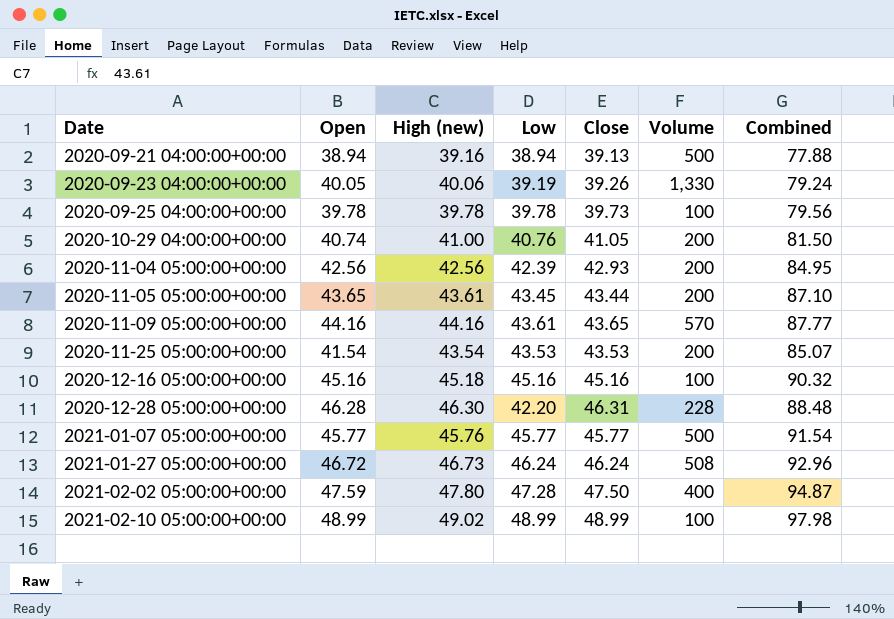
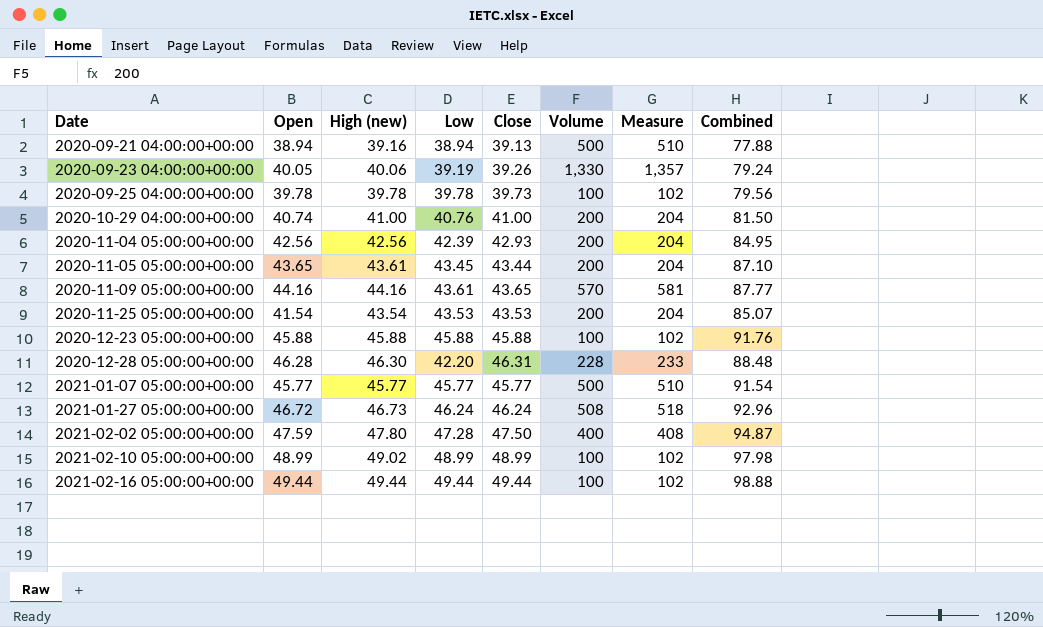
column Measure | formula: none -> [Volume] * 1.02
row 2020-12-16 05:00:00+00:00: 45.16 | 45.18 | 45.16 | 45.16 | 100 | 90.32 -> none
2020-10-29 04:00:00+00:00 | Close: 41.05 -> 41.00
row 2020-12-23 05:00:00+00:00: none -> 45.88 | 45.88 | 45.88 | 45.88 | 100 | 102 | 91.76
2021-01-07 05:00:00+00:00 | High (new): 45.76 -> 45.77
row 2021-02-16 05:00:00+00:00: none -> 49.44 | 49.44 | 49.44 | 49.44 | 100 | 102 | 98.88

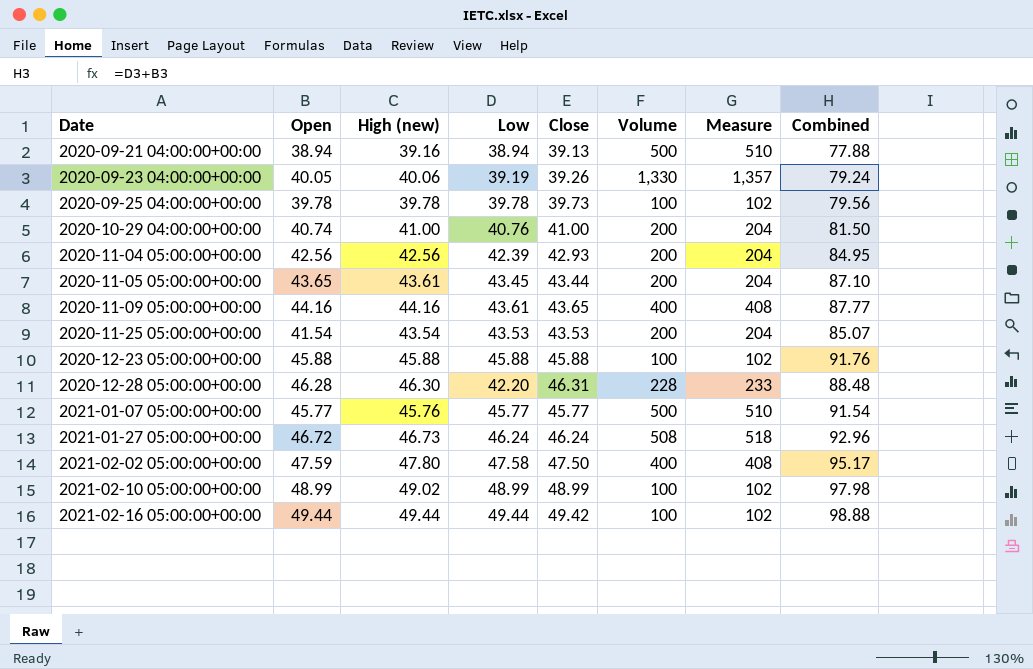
2020-11-09 05:00:00+00:00 | Volume: 570 -> 400
2020-11-09 05:00:00+00:00 | Measure: 581 -> 408
2021-01-07 05:00:00+00:00 | High (new): 45.77 -> 45.76
2021-02-02 05:00:00+00:00 | Low: 47.28 -> 47.58
2021-02-02 05:00:00+00:00 | Combined: 94.87 -> 95.17
2021-02-16 05:00:00+00:00 | Close: 49.44 -> 49.42

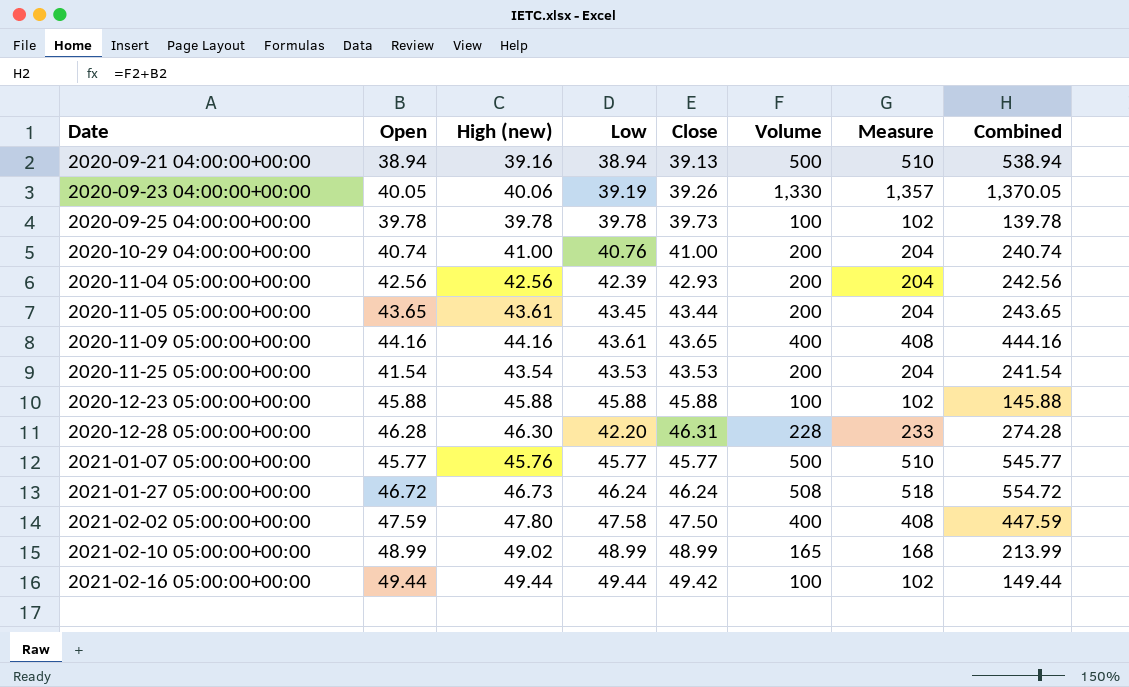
column Combined | formula: [Open] + [Low] -> [Open] + [Volume]
2021-02-10 05:00:00+00:00 | Volume: 100 -> 165
2021-02-10 05:00:00+00:00 | Measure: 102 -> 168

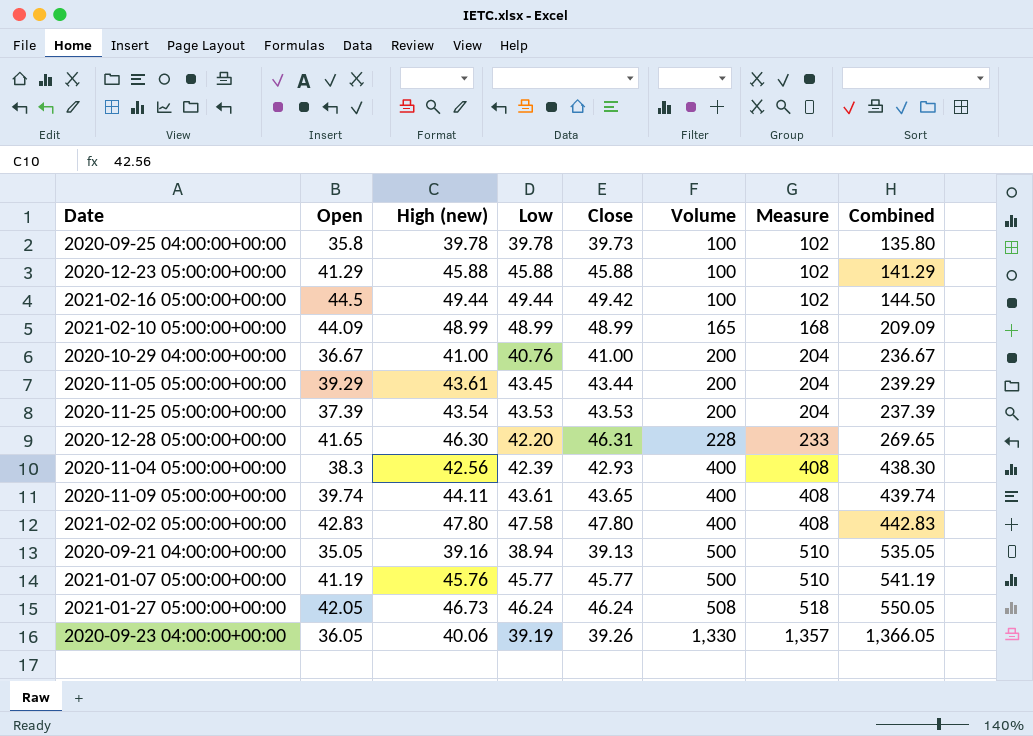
row order: Date ascending -> Volume ascending
2020-09-25 04:00:00+00:00 | Open: 39.78 -> 35.8
2020-09-25 04:00:00+00:00 | Combined: 139.78 -> 135.80
2020-12-23 05:00:00+00:00 | Open: 45.88 -> 41.29
2020-12-23 05:00:00+00:00 | Combined: 145.88 -> 141.29
2021-02-16 05:00:00+00:00 | Open: 49.44 -> 44.5
2021-02-16 05:00:00+00:00 | Combined: 149.44 -> 144.50
2021-02-10 05:00:00+00:00 | Open: 48.99 -> 44.09
2021-02-10 05:00:00+00:00 | High (new): 49.02 -> 48.99
2021-02-10 05:00:00+00:00 | Combined: 213.99 -> 209.09
2020-10-29 04:00:00+00:00 | Open: 40.74 -> 36.67
2020-10-29 04:00:00+00:00 | Combined: 240.74 -> 236.67
2020-11-05 05:00:00+00:00 | Open: 43.65 -> 39.29
2020-11-05 05:00:00+00:00 | Combined: 243.65 -> 239.29
2020-11-25 05:00:00+00:00 | Open: 41.54 -> 37.39
2020-11-25 05:00:00+00:00 | Combined: 241.54 -> 237.39
2020-12-28 05:00:00+00:00 | Open: 46.28 -> 41.65
2020-12-28 05:00:00+00:00 | Combined: 274.28 -> 269.65
2020-11-04 05:00:00+00:00 | Open: 42.56 -> 38.3
2020-11-04 05:00:00+00:00 | Volume: 200 -> 400
2020-11-04 05:00:00+00:00 | Measure: 204 -> 408
2020-11-04 05:00:00+00:00 | Combined: 242.56 -> 438.30
2020-11-09 05:00:00+00:00 | Open: 44.16 -> 39.74
2020-11-09 05:00:00+00:00 | High (new): 44.16 -> 44.11
2020-11-09 05:00:00+00:00 | Combined: 444.16 -> 439.74
2021-02-02 05:00:00+00:00 | Open: 47.59 -> 42.83
2021-02-02 05:00:00+00:00 | Close: 47.50 -> 47.80
2021-02-02 05:00:00+00:00 | Combined: 447.59 -> 442.83
2020-09-21 04:00:00+00:00 | Open: 38.94 -> 35.05
2020-09-21 04:00:00+00:00 | Combined: 538.94 -> 535.05
2021-01-07 05:00:00+00:00 | Open: 45.77 -> 41.19
2021-01-07 05:00:00+00:00 | Combined: 545.77 -> 541.19
2021-01-27 05:00:00+00:00 | Open: 46.72 -> 42.05
2021-01-27 05:00:00+00:00 | Combined: 554.72 -> 550.05
2020-09-23 04:00:00+00:00 | Open: 40.05 -> 36.05
2020-09-23 04:00:00+00:00 | Combined: 1,370.05 -> 1,366.05

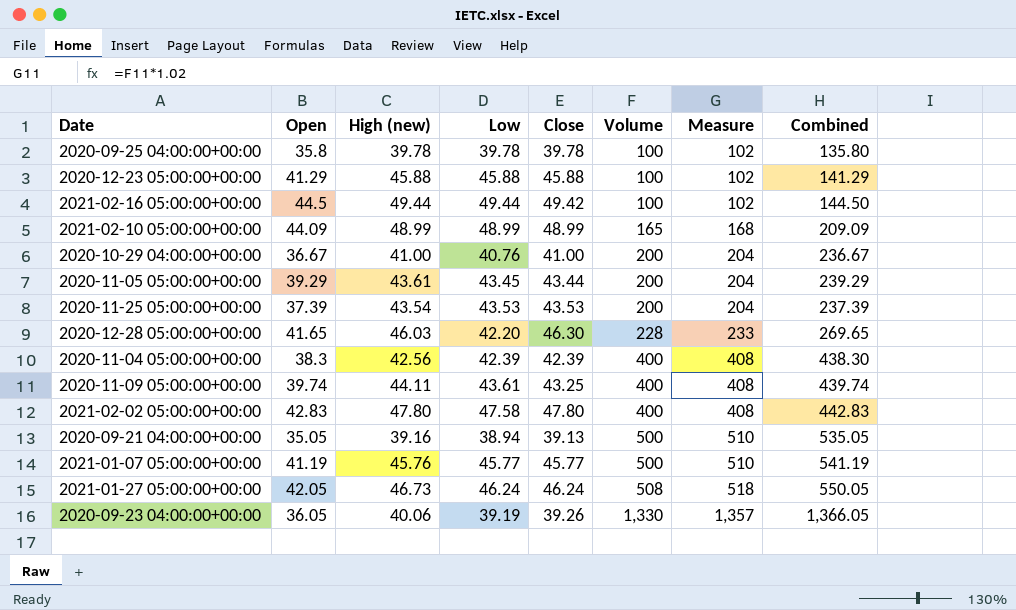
2020-09-25 04:00:00+00:00 | Close: 39.73 -> 39.78
2020-12-28 05:00:00+00:00 | High (new): 46.30 -> 46.03
2020-12-28 05:00:00+00:00 | Close: 46.31 -> 46.30
2020-11-04 05:00:00+00:00 | Close: 42.93 -> 42.39
2020-11-09 05:00:00+00:00 | Close: 43.65 -> 43.25

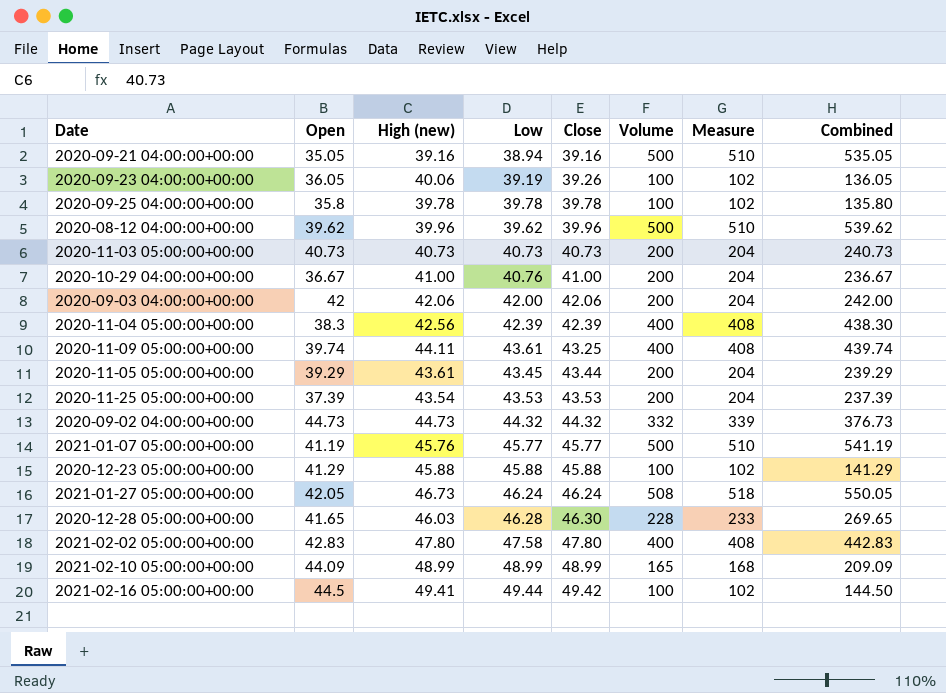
row order: Volume ascending -> Close ascending
2020-09-21 04:00:00+00:00 | Close: 39.13 -> 39.16
2020-09-23 04:00:00+00:00 | Volume: 1,330 -> 100
2020-09-23 04:00:00+00:00 | Measure: 1,357 -> 102
2020-09-23 04:00:00+00:00 | Combined: 1,366.05 -> 136.05
row 2020-08-12 04:00:00+00:00: none -> 39.62 | 39.96 | 39.62 | 39.96 | 500 | 510 | 539.62
row 2020-11-03 05:00:00+00:00: none -> 40.73 | 40.73 | 40.73 | 40.73 | 200 | 204 | 240.73
row 2020-09-03 04:00:00+00:00: none -> 42 | 42.06 | 42.00 | 42.06 | 200 | 204 | 242.00
row 2020-09-02 04:00:00+00:00: none -> 44.73 | 44.73 | 44.32 | 44.32 | 332 | 339 | 376.73
2020-12-28 05:00:00+00:00 | Low: 42.20 -> 46.28
2021-02-16 05:00:00+00:00 | High (new): 49.44 -> 49.41

